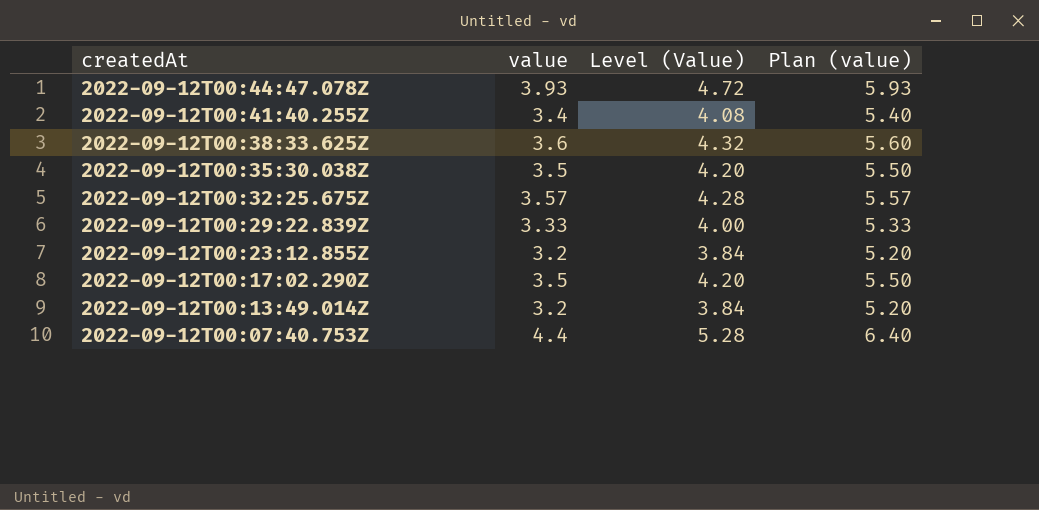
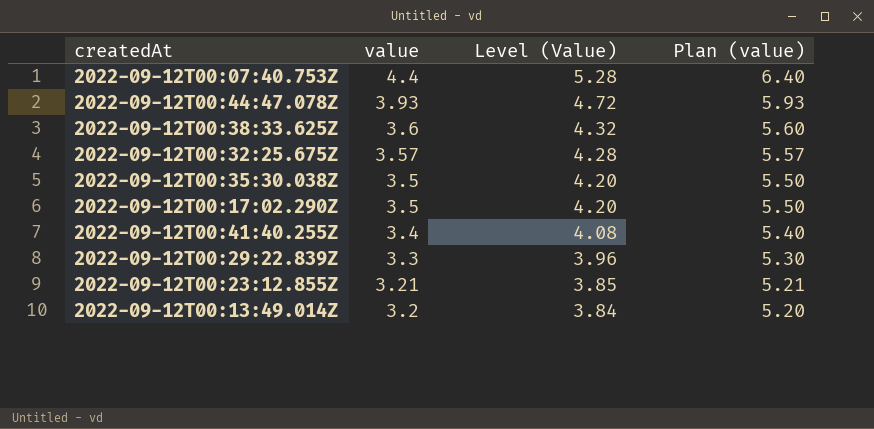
row order: createdAt descending -> value descending
2022-09-12T00:29:22.839Z | value: 3.33 -> 3.3
2022-09-12T00:29:22.839Z | Level (Value): 4.00 -> 3.96
2022-09-12T00:29:22.839Z | Plan (value): 5.33 -> 5.30
2022-09-12T00:23:12.855Z | value: 3.2 -> 3.21
2022-09-12T00:23:12.855Z | Level (Value): 3.84 -> 3.85
2022-09-12T00:23:12.855Z | Plan (value): 5.20 -> 5.21

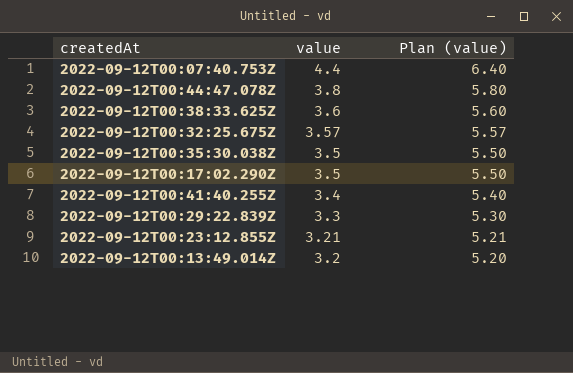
column Level (Value) | formula: [value] * 1.2 -> none
2022-09-12T00:44:47.078Z | value: 3.93 -> 3.8
2022-09-12T00:44:47.078Z | Plan (value): 5.93 -> 5.80

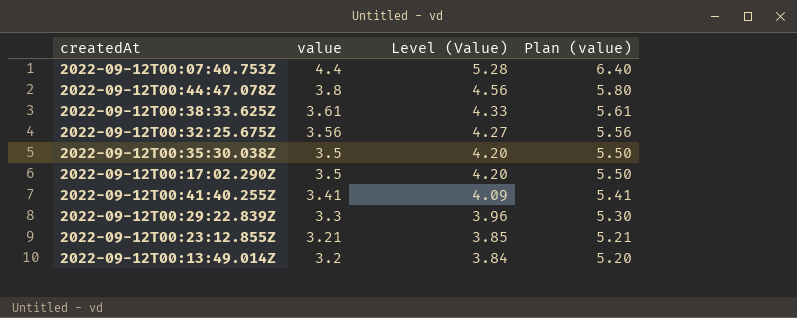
column Level (Value) | formula: none -> [value] * 1.2
2022-09-12T00:38:33.625Z | value: 3.6 -> 3.61
2022-09-12T00:38:33.625Z | Plan (value): 5.60 -> 5.61
2022-09-12T00:32:25.675Z | value: 3.57 -> 3.56
2022-09-12T00:32:25.675Z | Plan (value): 5.57 -> 5.56
2022-09-12T00:41:40.255Z | value: 3.4 -> 3.41
2022-09-12T00:41:40.255Z | Plan (value): 5.40 -> 5.41

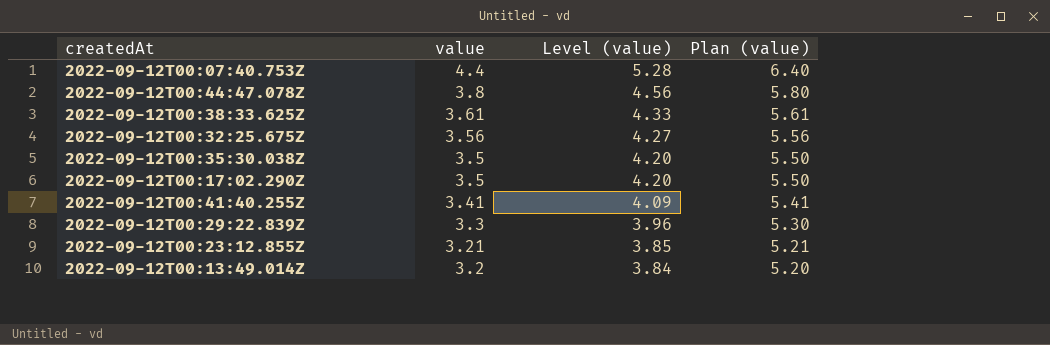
column name: Level (Value) -> Level (value)

